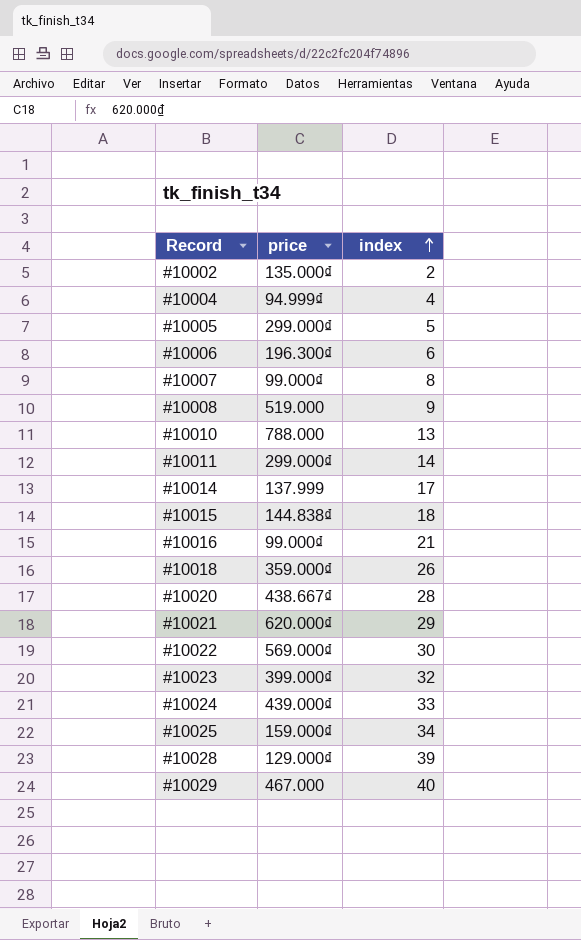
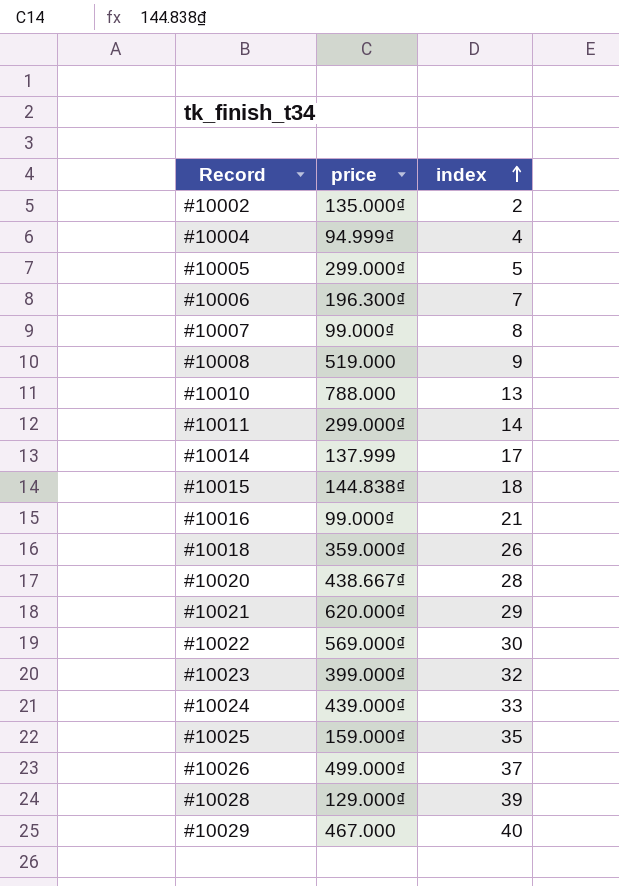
#10006 | index: 6 -> 7
#10025 | index: 34 -> 35
row #10026: none -> 499.000₫ | 37

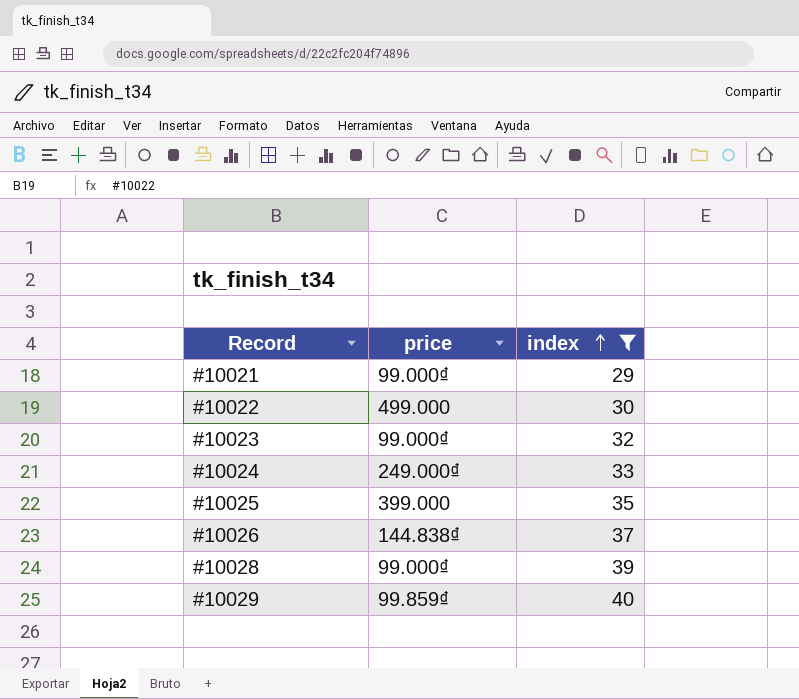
filter: none -> index >= 29
#10021 | price: 620.000₫ -> 99.000₫
#10022 | price: 569.000₫ -> 499.000
#10023 | price: 399.000₫ -> 99.000₫
#10024 | price: 439.000₫ -> 249.000₫
#10025 | price: 159.000₫ -> 399.000
#10026 | price: 499.000₫ -> 144.838₫
#10028 | price: 129.000₫ -> 99.000₫
#10029 | price: 467.000 -> 99.859₫

